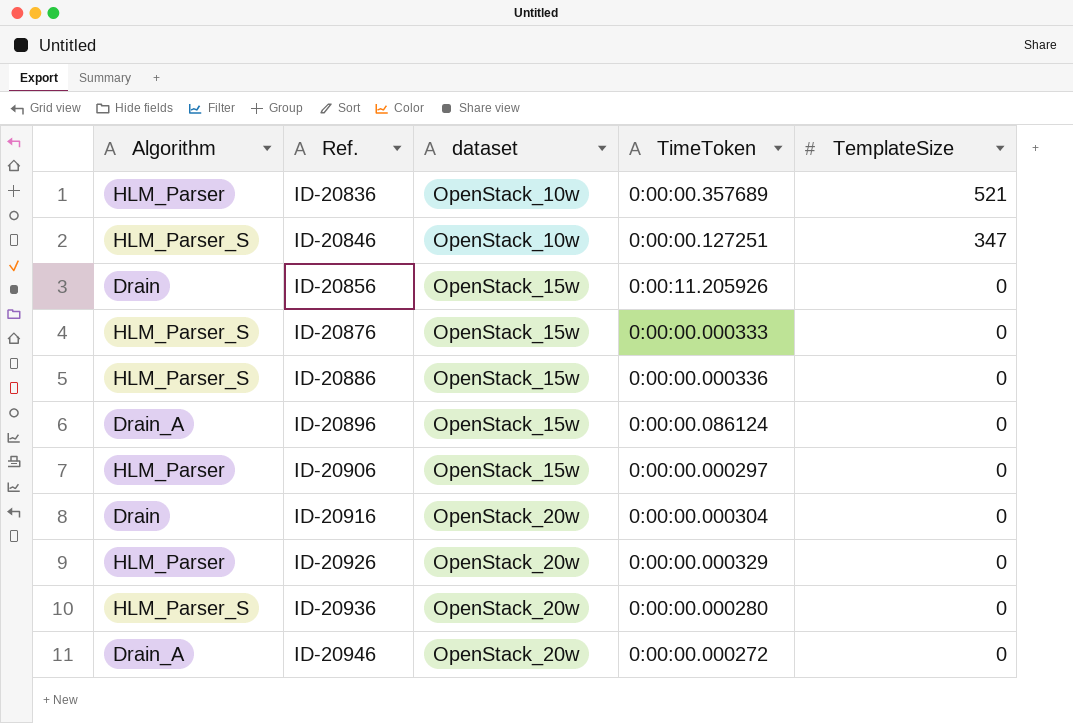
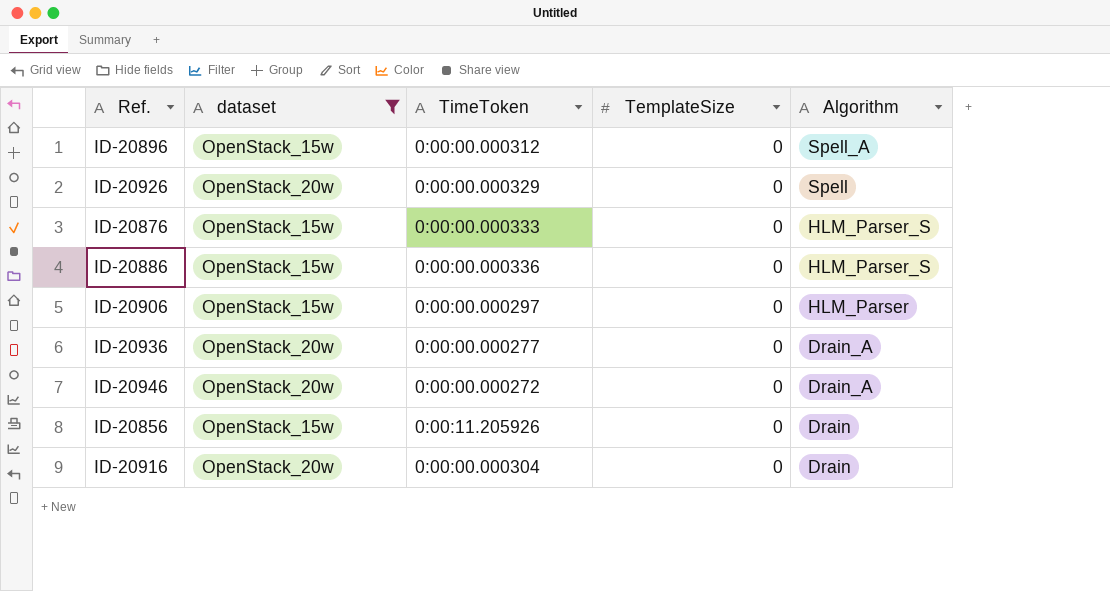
filter: none -> dataset != OpenStack_10w
row order: Ref. ascending -> Algorithm descending
column Algorithm | position: 1 -> 5
ID-20896 | TimeToken: 0:00:00.086124 -> 0:00:00.000312
ID-20896 | Algorithm: Drain_A -> Spell_A
ID-20926 | Algorithm: HLM_Parser -> Spell
ID-20936 | TimeToken: 0:00:00.000280 -> 0:00:00.000277
ID-20936 | Algorithm: HLM_Parser_S -> Drain_A

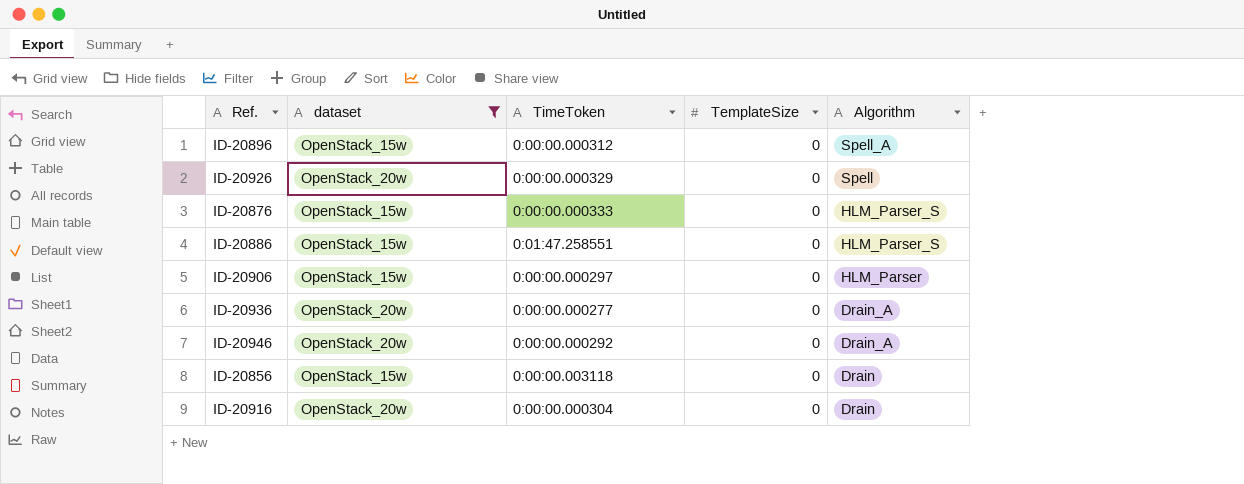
ID-20886 | TimeToken: 0:00:00.000336 -> 0:01:47.258551
ID-20946 | TimeToken: 0:00:00.000272 -> 0:00:00.000292
ID-20856 | TimeToken: 0:00:11.205926 -> 0:00:00.003118

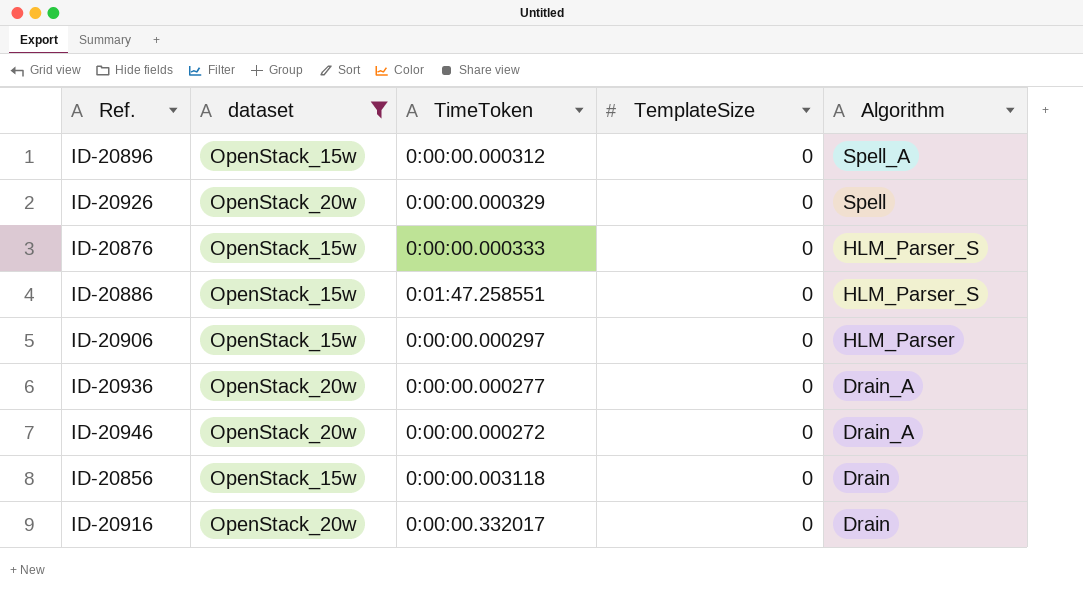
ID-20946 | TimeToken: 0:00:00.000292 -> 0:00:00.000272
ID-20916 | TimeToken: 0:00:00.000304 -> 0:00:00.332017

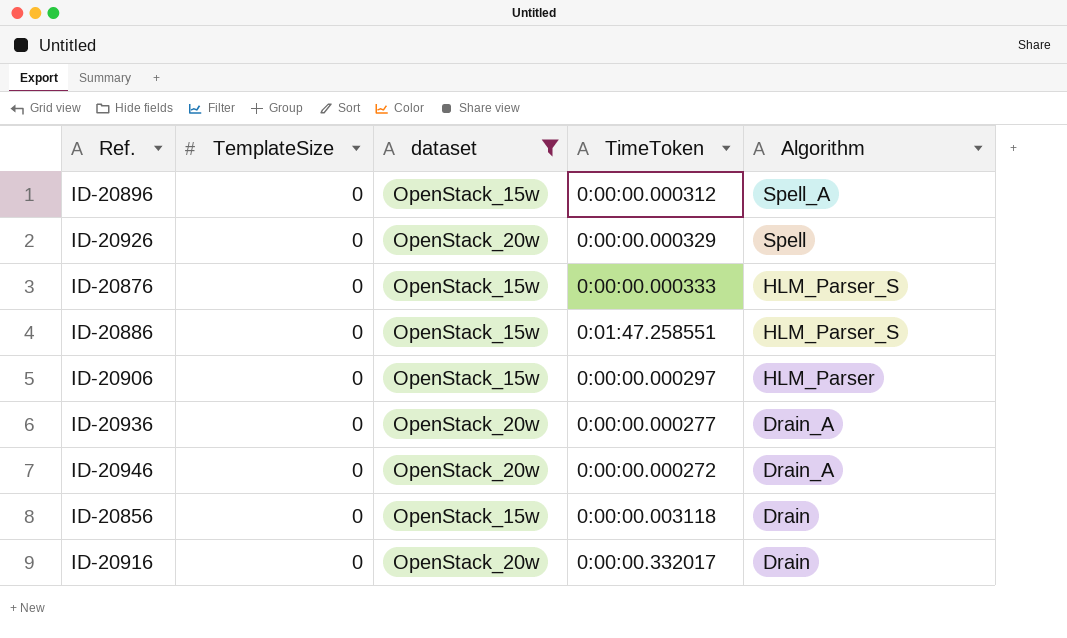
column TemplateSize | position: 4 -> 2

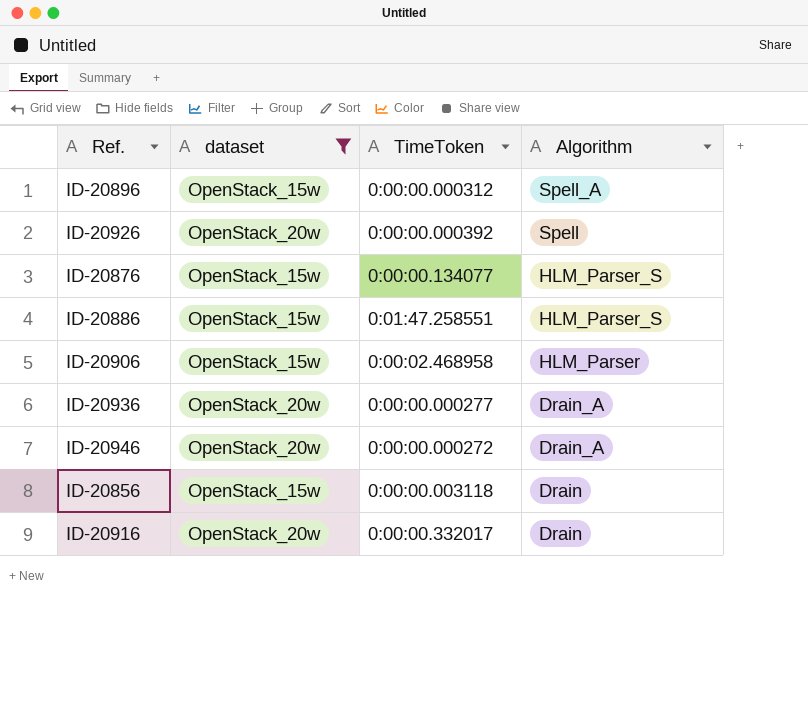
column TemplateSize | position: 2 -> none
ID-20926 | TimeToken: 0:00:00.000329 -> 0:00:00.000392
ID-20876 | TimeToken: 0:00:00.000333 -> 0:00:00.134077
ID-20906 | TimeToken: 0:00:00.000297 -> 0:00:02.468958

